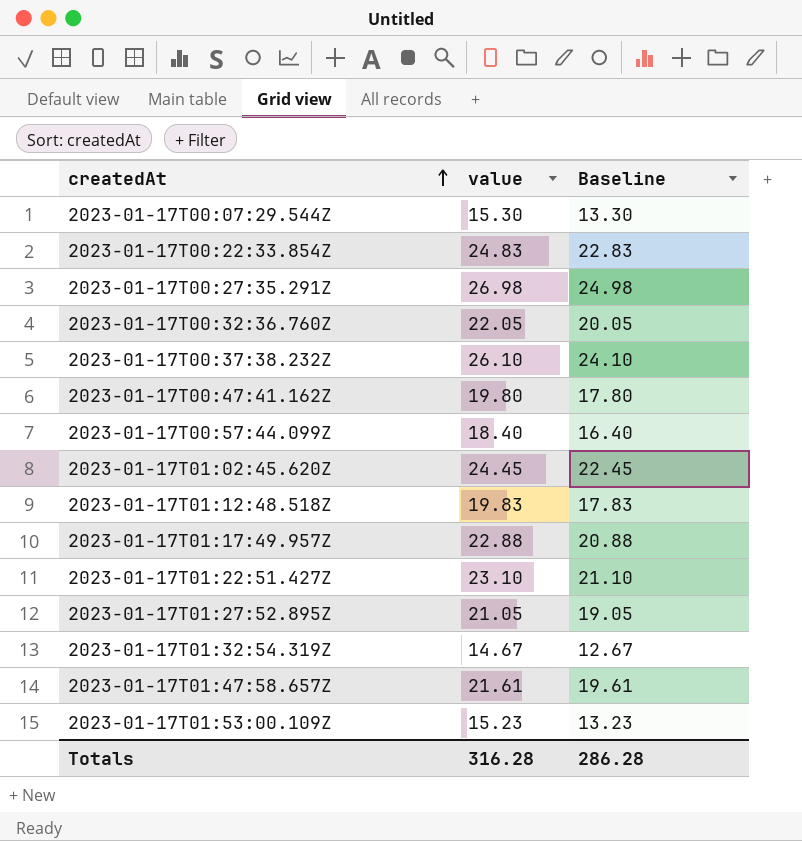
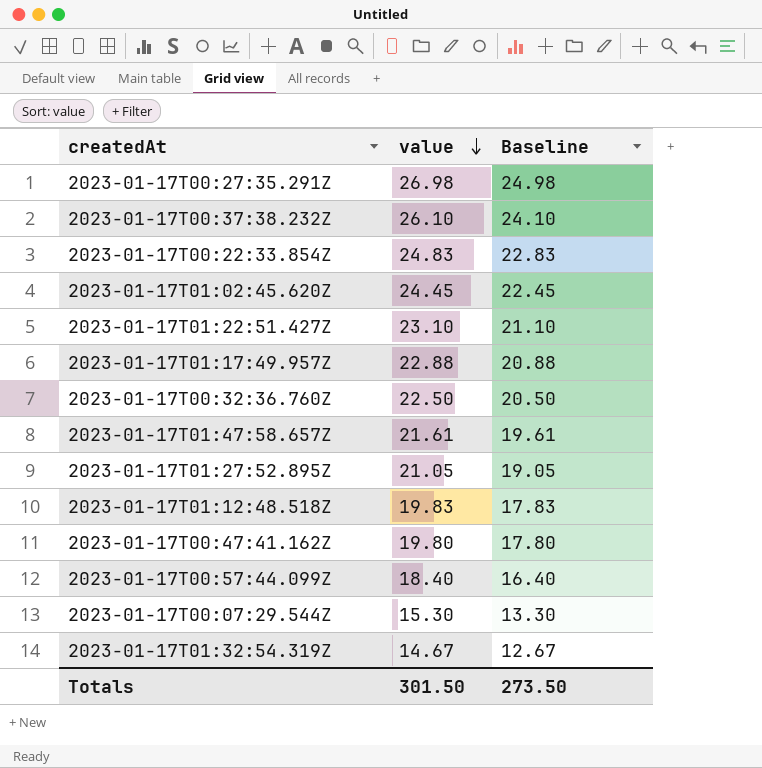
row order: createdAt ascending -> value descending
row 2023-01-17T01:53:00.109Z: 15.23 | 13.23 -> none
2023-01-17T00:32:36.760Z | value: 22.05 -> 22.50
2023-01-17T00:32:36.760Z | Baseline: 20.05 -> 20.50
Totals | value: 316.28 -> 301.50
Totals | Baseline: 286.28 -> 273.50

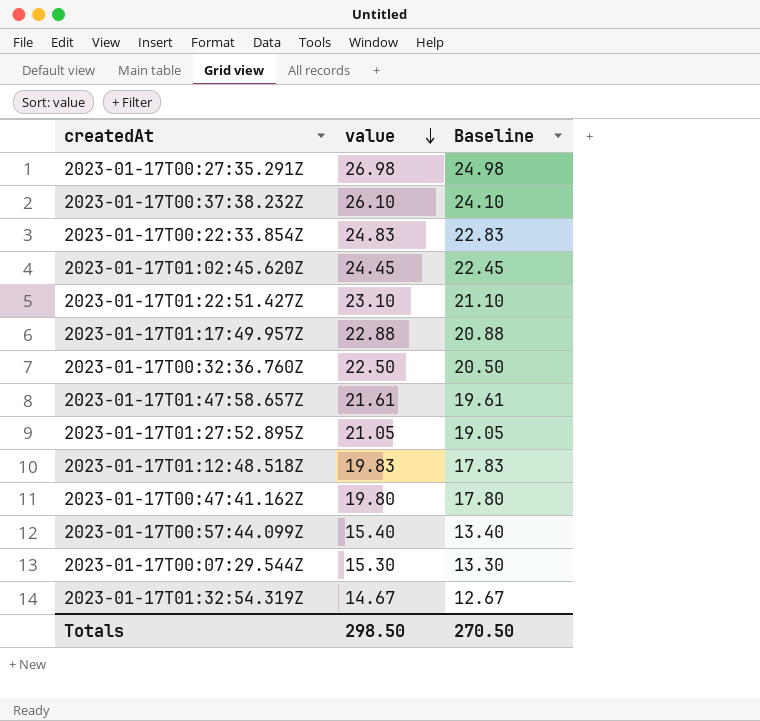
2023-01-17T00:57:44.099Z | value: 18.40 -> 15.40
2023-01-17T00:57:44.099Z | Baseline: 16.40 -> 13.40
Totals | value: 301.50 -> 298.50
Totals | Baseline: 273.50 -> 270.50

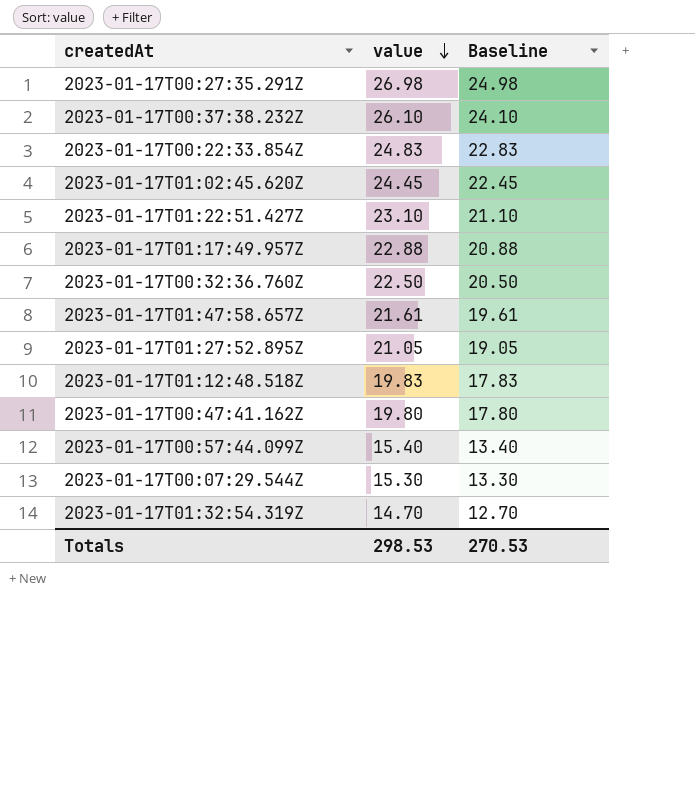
2023-01-17T01:32:54.319Z | value: 14.67 -> 14.70
2023-01-17T01:32:54.319Z | Baseline: 12.67 -> 12.70
Totals | value: 298.50 -> 298.53
Totals | Baseline: 270.50 -> 270.53

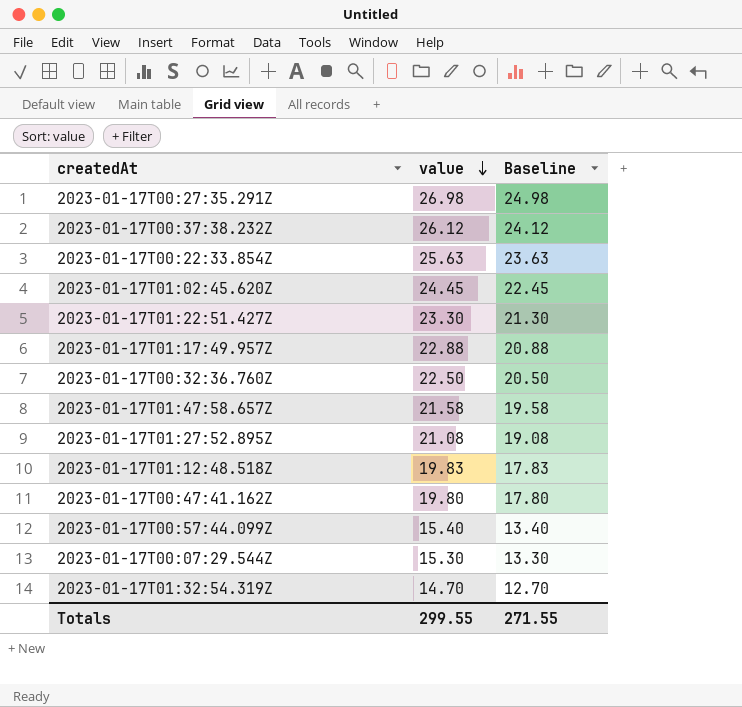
2023-01-17T00:37:38.232Z | value: 26.10 -> 26.12
2023-01-17T00:37:38.232Z | Baseline: 24.10 -> 24.12
2023-01-17T00:22:33.854Z | value: 24.83 -> 25.63
2023-01-17T00:22:33.854Z | Baseline: 22.83 -> 23.63
2023-01-17T01:22:51.427Z | value: 23.10 -> 23.30
2023-01-17T01:22:51.427Z | Baseline: 21.10 -> 21.30
2023-01-17T01:47:58.657Z | value: 21.61 -> 21.58
2023-01-17T01:47:58.657Z | Baseline: 19.61 -> 19.58
2023-01-17T01:27:52.895Z | value: 21.05 -> 21.08
2023-01-17T01:27:52.895Z | Baseline: 19.05 -> 19.08
Totals | value: 298.53 -> 299.55
Totals | Baseline: 270.53 -> 271.55

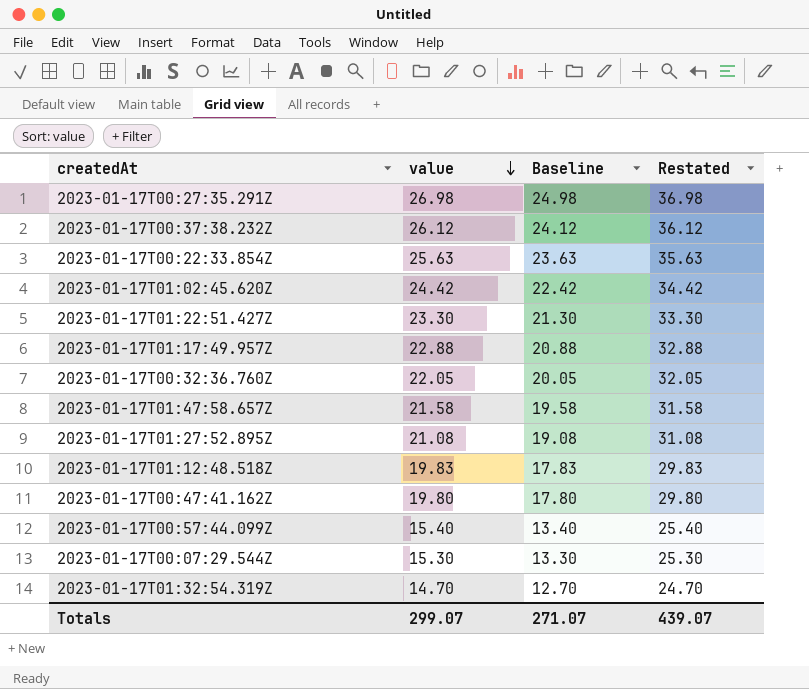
column Restated | formula: none -> [value] + 10
2023-01-17T01:02:45.620Z | value: 24.45 -> 24.42
2023-01-17T01:02:45.620Z | Baseline: 22.45 -> 22.42
2023-01-17T00:32:36.760Z | value: 22.50 -> 22.05
2023-01-17T00:32:36.760Z | Baseline: 20.50 -> 20.05
Totals | value: 299.55 -> 299.07
Totals | Baseline: 271.55 -> 271.07

